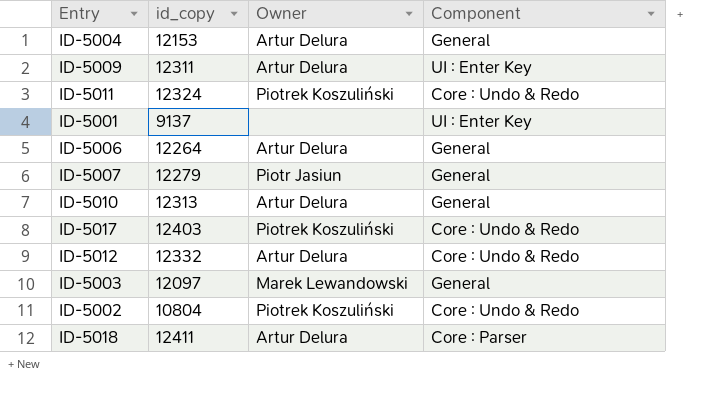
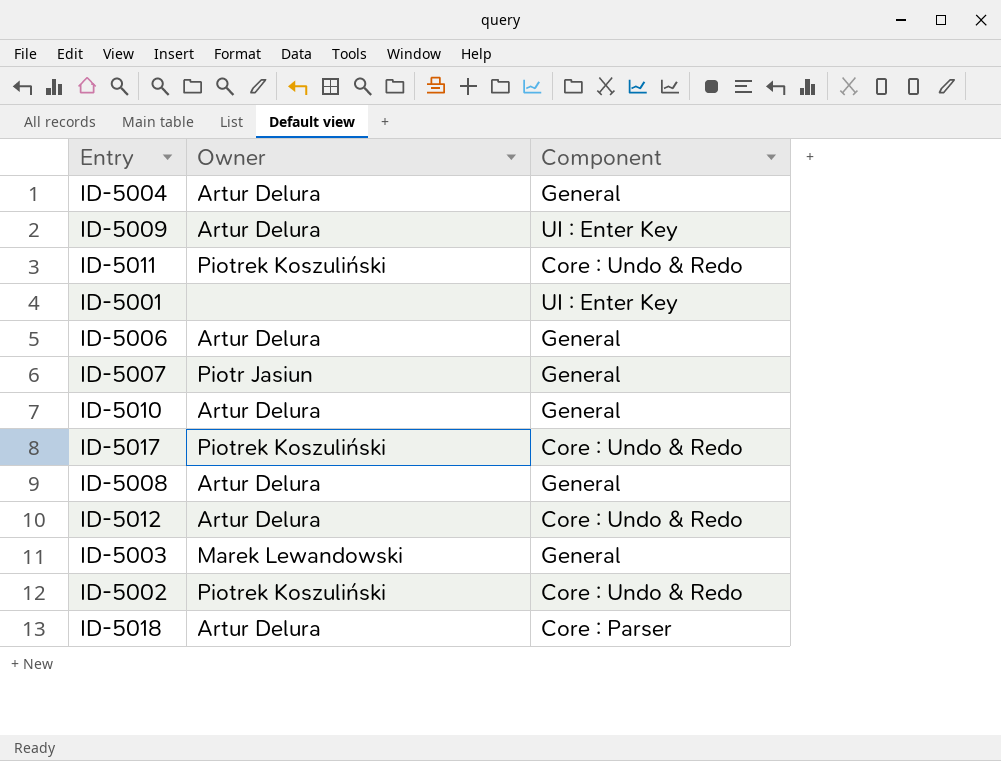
column id_copy | position: 2 -> none
row ID-5008: none -> Artur Delura | General

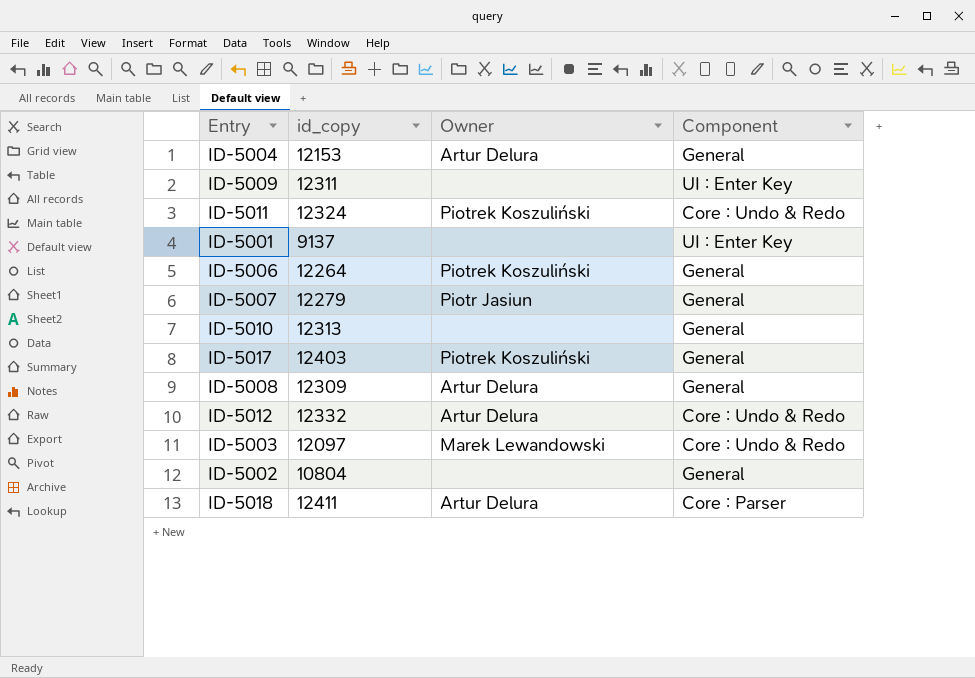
column id_copy | position: none -> 2
ID-5009 | Owner: Artur Delura -> none
ID-5006 | Owner: Artur Delura -> Piotrek Koszuliński
ID-5010 | Owner: Artur Delura -> none
ID-5017 | Component: Core : Undo & Redo -> General
ID-5003 | Component: General -> Core : Undo & Redo
ID-5002 | Owner: Piotrek Koszuliński -> none
ID-5002 | Component: Core : Undo & Redo -> General

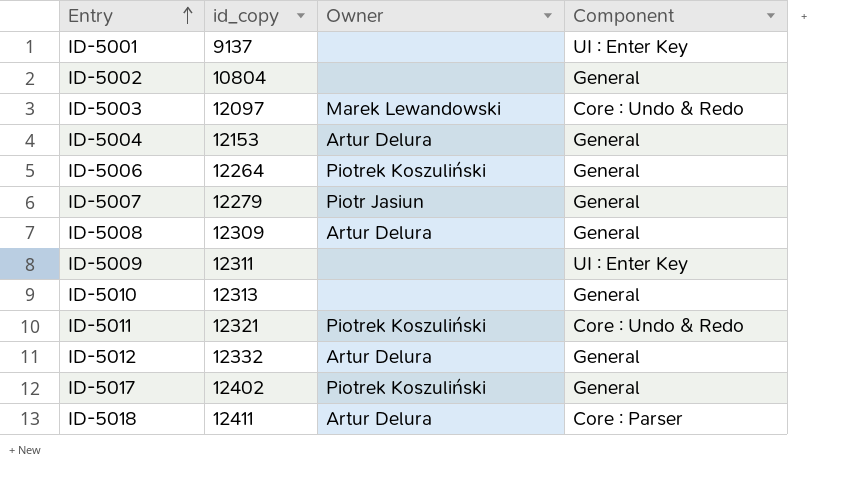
row order: none -> Entry ascending
ID-5011 | id_copy: 12324 -> 12321
ID-5012 | Component: Core : Undo & Redo -> General
ID-5017 | id_copy: 12403 -> 12402

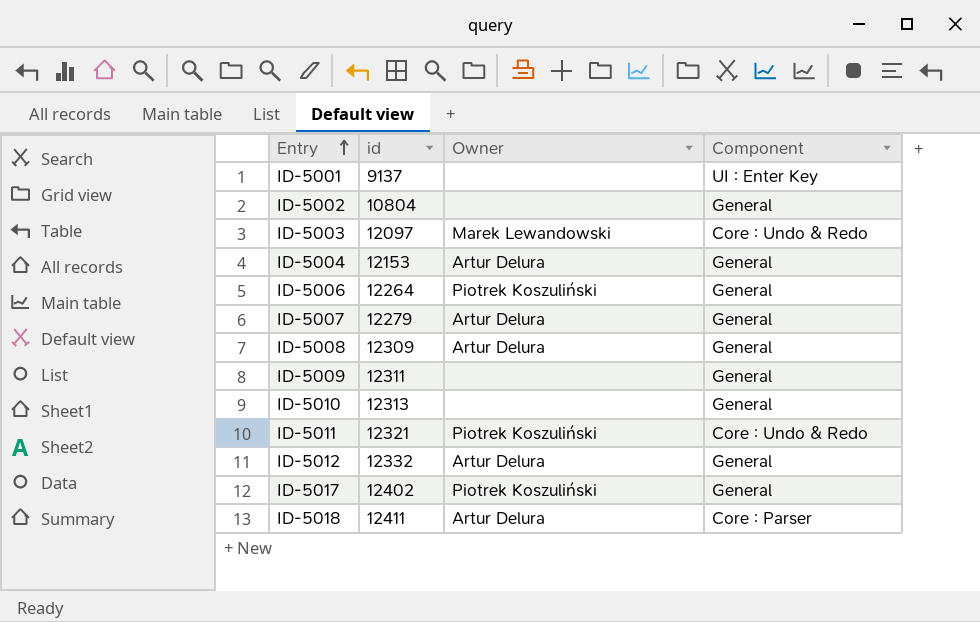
column name: id_copy -> id
ID-5007 | Owner: Piotr Jasiun -> Artur Delura
ID-5009 | Component: UI : Enter Key -> General

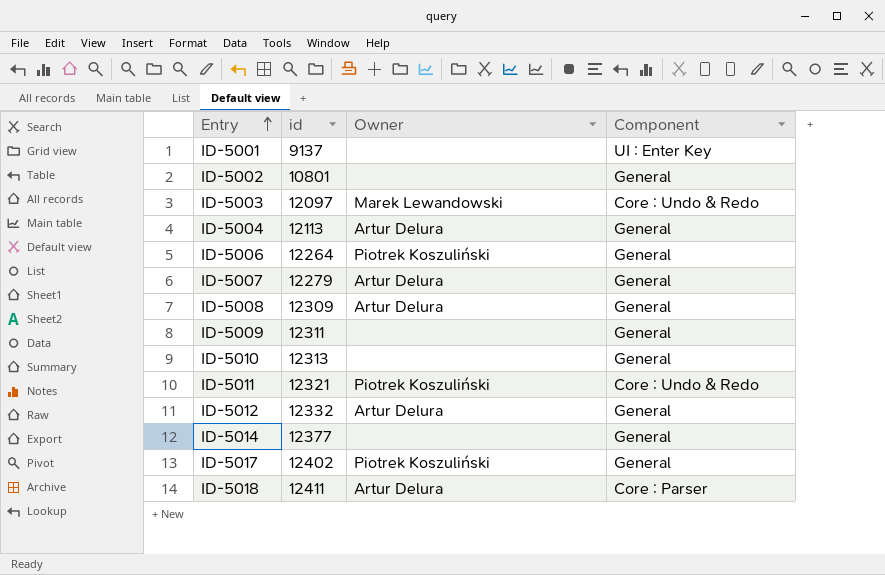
ID-5002 | id: 10804 -> 10801
ID-5004 | id: 12153 -> 12113
row ID-5014: none -> 12377 | none | General

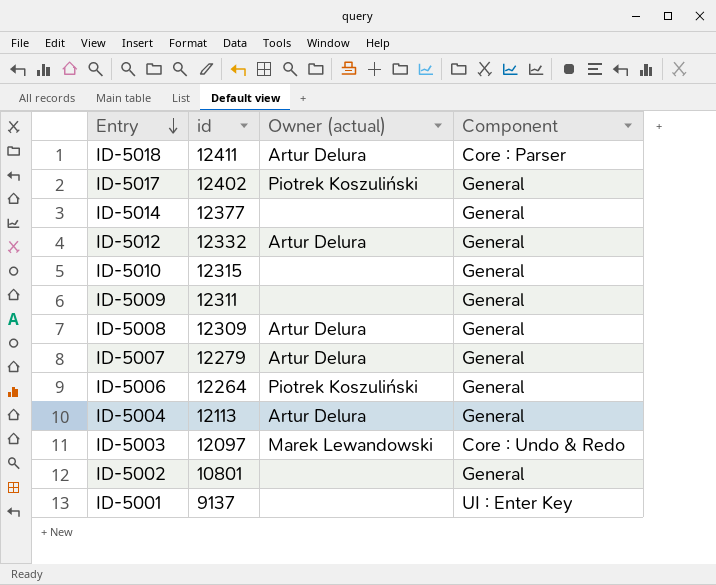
row order: Entry ascending -> Entry descending
column name: Owner -> Owner (actual)
row ID-5011: 12321 | Piotrek Koszuliński | Core : Undo & Redo -> none
ID-5010 | id: 12313 -> 12315

